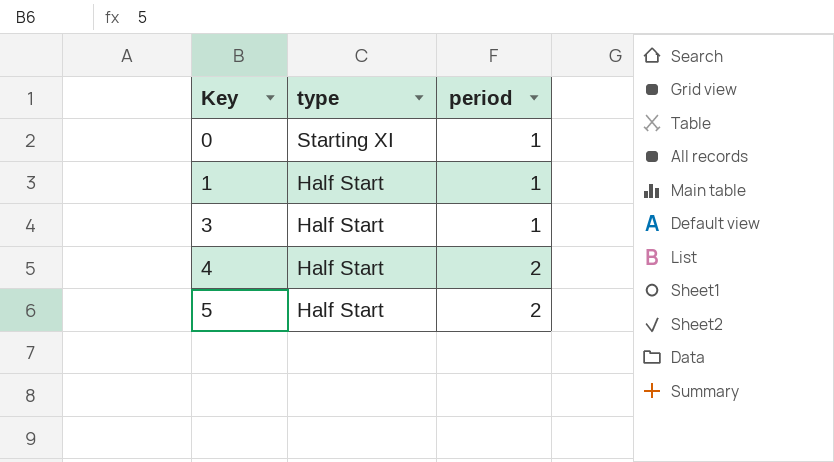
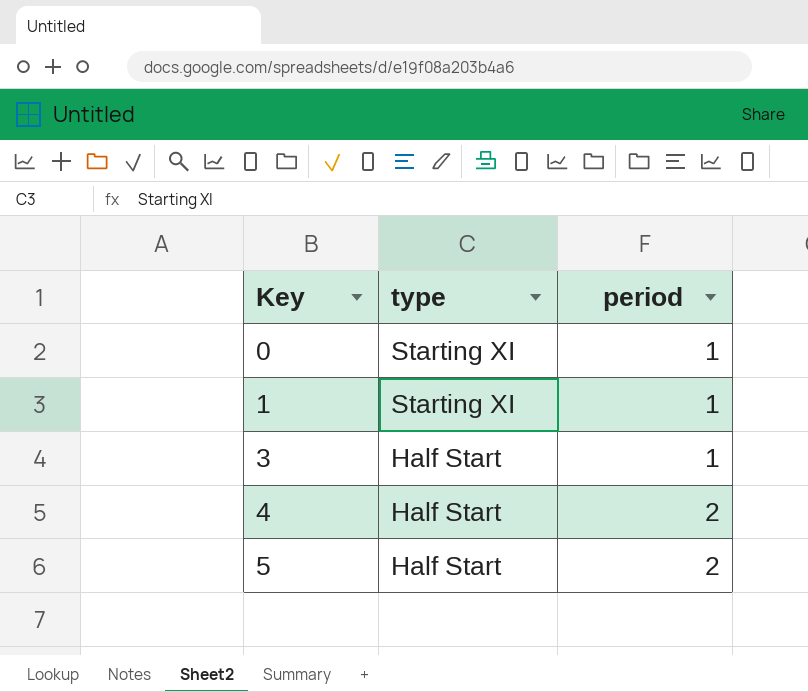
1 | type: Half Start -> Starting XI

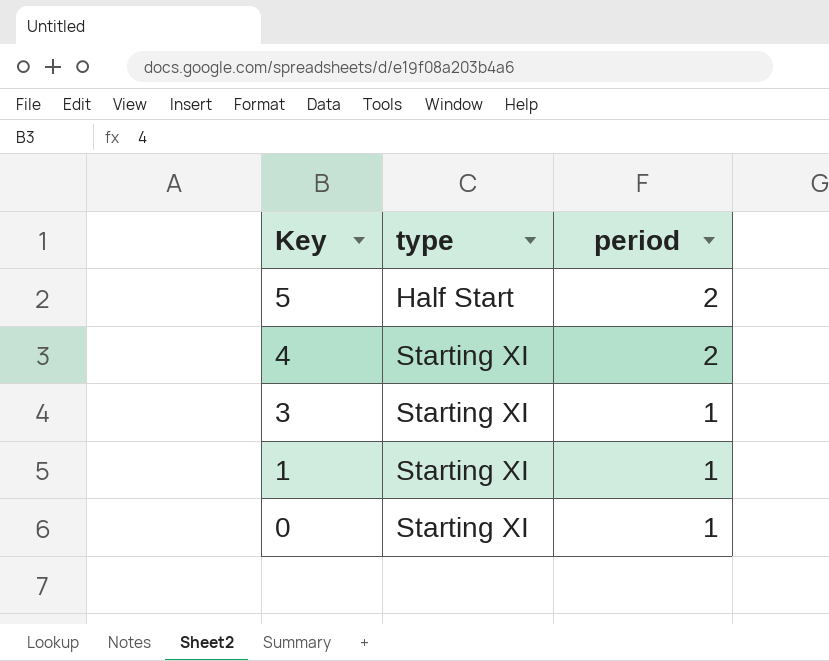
row order: Key ascending -> Key descending
4 | type: Half Start -> Starting XI
3 | type: Half Start -> Starting XI

